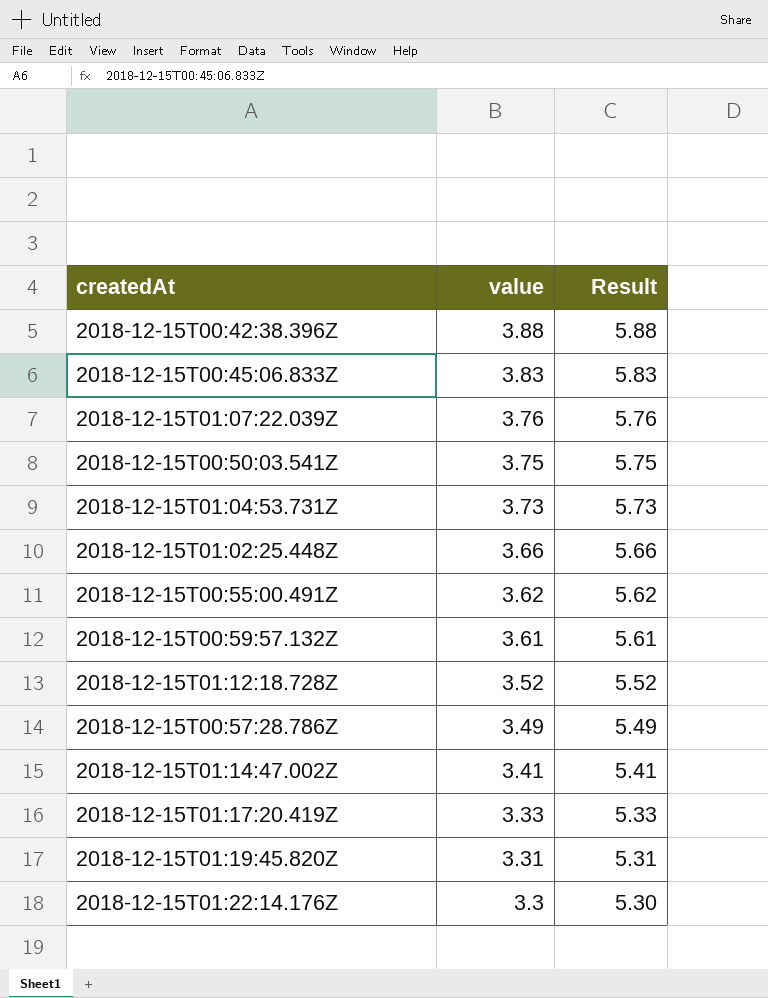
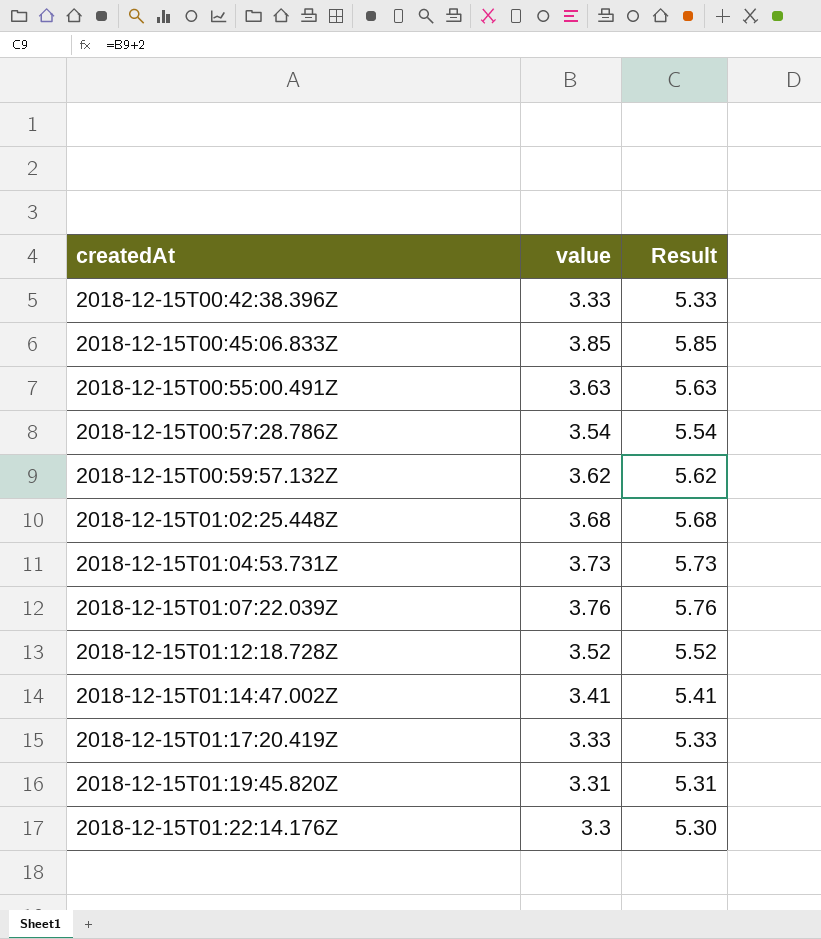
row order: value descending -> createdAt ascending
row 2018-12-15T00:50:03.541Z: 3.75 | 5.75 -> none
2018-12-15T00:42:38.396Z | value: 3.88 -> 3.33
2018-12-15T00:42:38.396Z | Result: 5.88 -> 5.33
2018-12-15T00:45:06.833Z | value: 3.83 -> 3.85
2018-12-15T00:45:06.833Z | Result: 5.83 -> 5.85
2018-12-15T00:55:00.491Z | value: 3.62 -> 3.63
2018-12-15T00:55:00.491Z | Result: 5.62 -> 5.63
2018-12-15T00:57:28.786Z | value: 3.49 -> 3.54
2018-12-15T00:57:28.786Z | Result: 5.49 -> 5.54
2018-12-15T00:59:57.132Z | value: 3.61 -> 3.62
2018-12-15T00:59:57.132Z | Result: 5.61 -> 5.62
2018-12-15T01:02:25.448Z | value: 3.66 -> 3.68
2018-12-15T01:02:25.448Z | Result: 5.66 -> 5.68

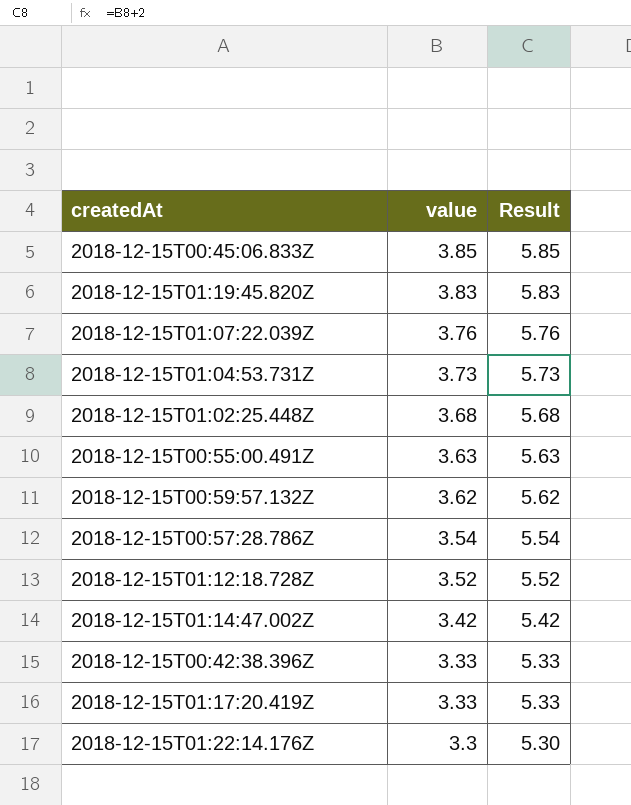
row order: createdAt ascending -> value descending
2018-12-15T01:19:45.820Z | value: 3.31 -> 3.83
2018-12-15T01:19:45.820Z | Result: 5.31 -> 5.83
2018-12-15T01:14:47.002Z | value: 3.41 -> 3.42
2018-12-15T01:14:47.002Z | Result: 5.41 -> 5.42

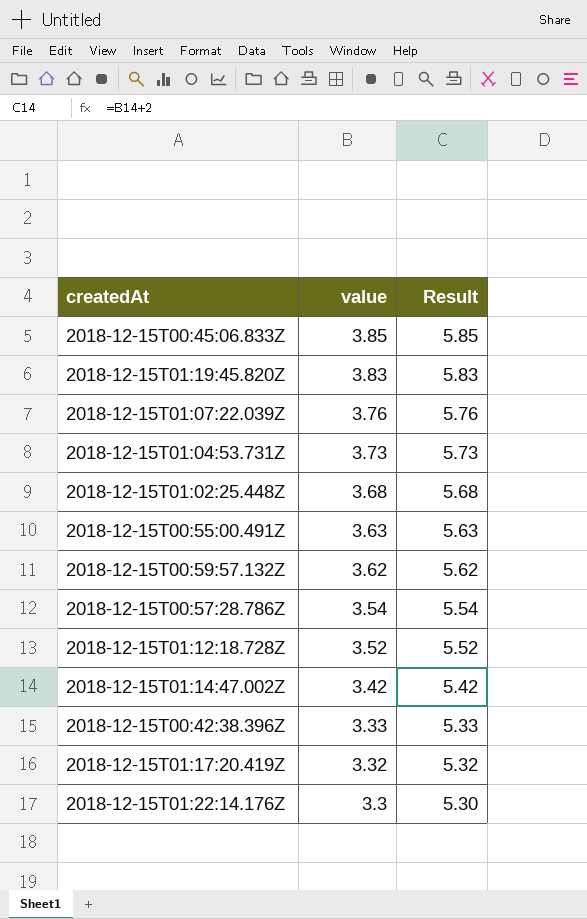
2018-12-15T01:17:20.419Z | value: 3.33 -> 3.32
2018-12-15T01:17:20.419Z | Result: 5.33 -> 5.32

